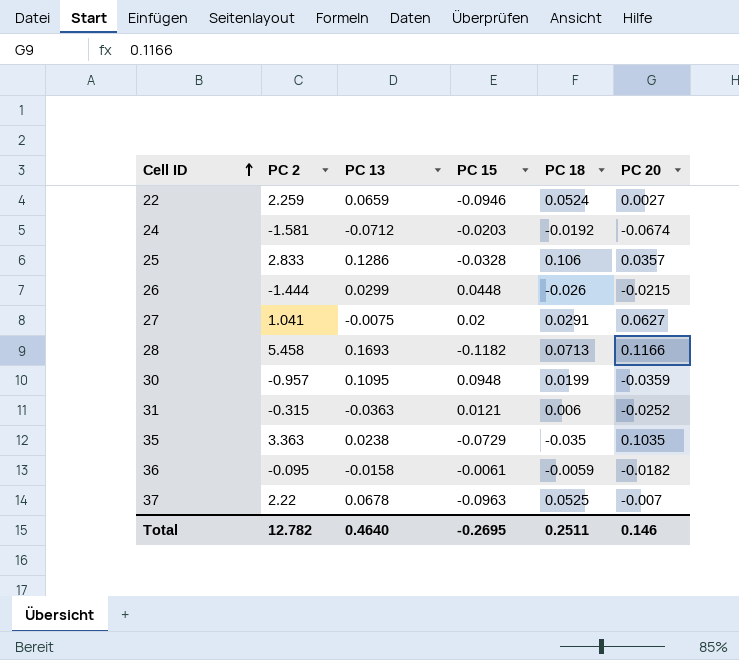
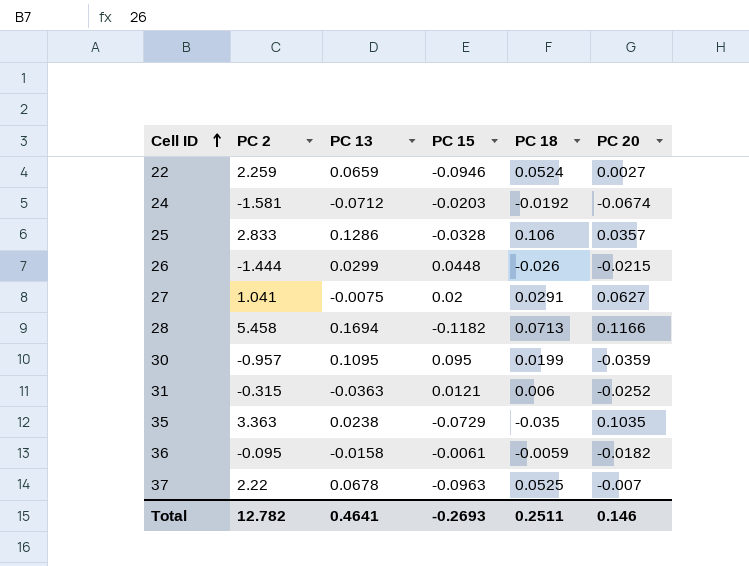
28 | PC 13: 0.1693 -> 0.1694
30 | PC 15: 0.0948 -> 0.095
Total | PC 13: 0.4640 -> 0.4641
Total | PC 15: -0.2695 -> -0.2693

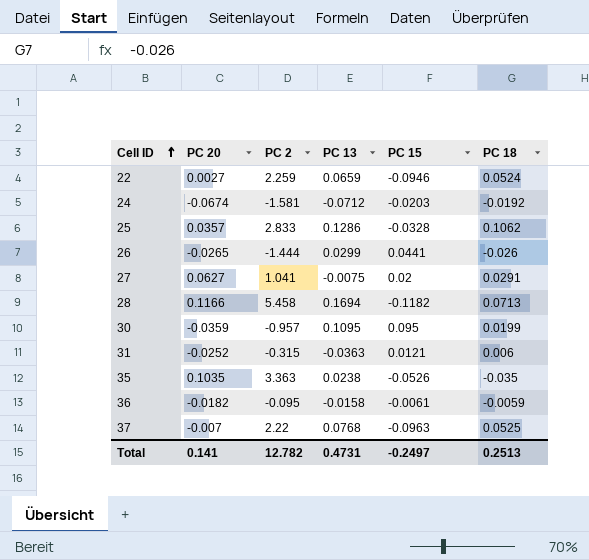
column PC 20 | position: 6 -> 2
25 | PC 18: 0.106 -> 0.1062
26 | PC 20: -0.0215 -> -0.0265
26 | PC 15: 0.0448 -> 0.0441
35 | PC 15: -0.0729 -> -0.0526
37 | PC 13: 0.0678 -> 0.0768
Total | PC 20: 0.146 -> 0.141
Total | PC 13: 0.4641 -> 0.4731
Total | PC 15: -0.2693 -> -0.2497
Total | PC 18: 0.2511 -> 0.2513

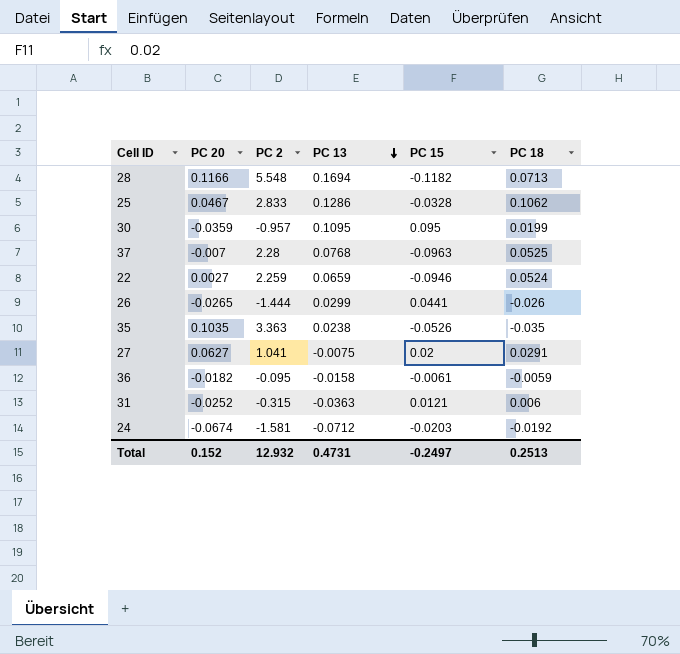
row order: Cell ID ascending -> PC 13 descending
28 | PC 2: 5.458 -> 5.548
25 | PC 20: 0.0357 -> 0.0467
37 | PC 2: 2.22 -> 2.28
Total | PC 20: 0.141 -> 0.152
Total | PC 2: 12.782 -> 12.932

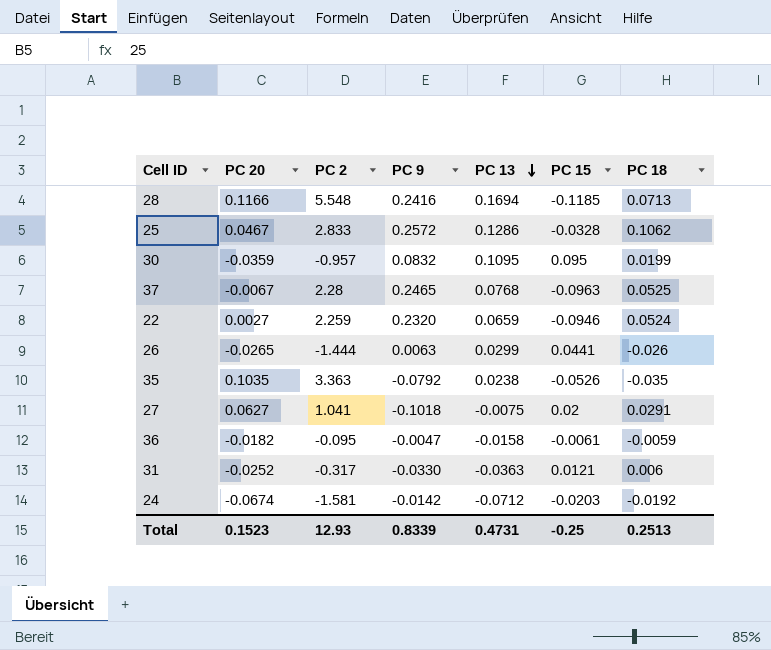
column PC 9 | position: none -> 4
28 | PC 15: -0.1182 -> -0.1185
37 | PC 20: -0.007 -> -0.0067
31 | PC 2: -0.315 -> -0.317
Total | PC 20: 0.152 -> 0.1523
Total | PC 2: 12.932 -> 12.93
Total | PC 15: -0.2497 -> -0.25

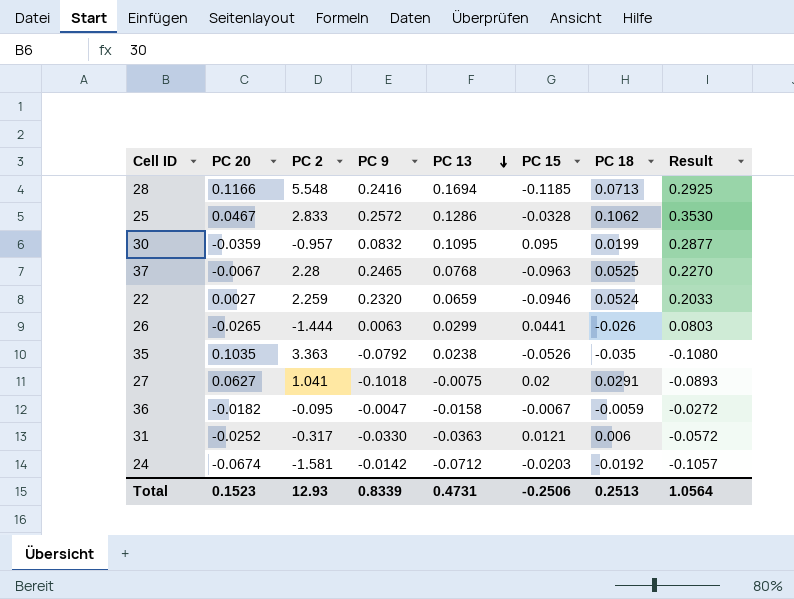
column Result | formula: none -> [PC 9] + [PC 13] + [PC 15]
36 | PC 15: -0.0061 -> -0.0067
Total | PC 15: -0.25 -> -0.2506

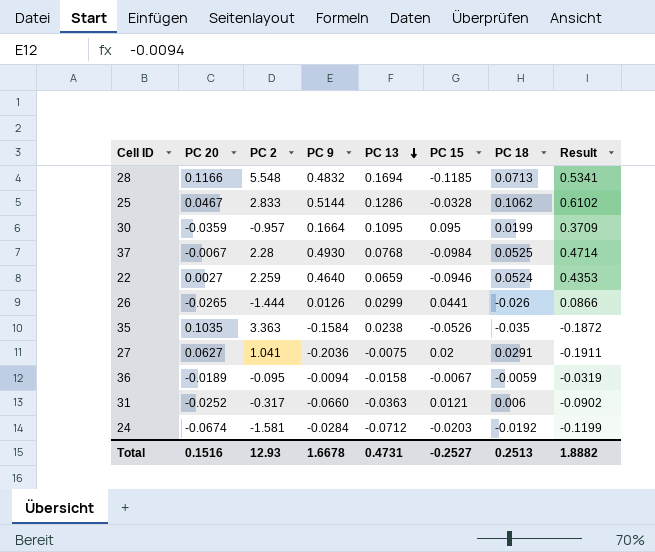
28 | PC 9: 0.2416 -> 0.4832
28 | Result: 0.2925 -> 0.5341
25 | PC 9: 0.2572 -> 0.5144
25 | Result: 0.3530 -> 0.6102
30 | PC 9: 0.0832 -> 0.1664
30 | Result: 0.2877 -> 0.3709
37 | PC 9: 0.2465 -> 0.4930
37 | PC 15: -0.0963 -> -0.0984
37 | Result: 0.2270 -> 0.4714
22 | PC 9: 0.2320 -> 0.4640
22 | Result: 0.2033 -> 0.4353
26 | PC 9: 0.0063 -> 0.0126
26 | Result: 0.0803 -> 0.0866
35 | PC 9: -0.0792 -> -0.1584
35 | Result: -0.1080 -> -0.1872
27 | PC 9: -0.1018 -> -0.2036
27 | Result: -0.0893 -> -0.1911
36 | PC 20: -0.0182 -> -0.0189
36 | PC 9: -0.0047 -> -0.0094
36 | Result: -0.0272 -> -0.0319
31 | PC 9: -0.0330 -> -0.0660
31 | Result: -0.0572 -> -0.0902
24 | PC 9: -0.0142 -> -0.0284
24 | Result: -0.1057 -> -0.1199
Total | PC 20: 0.1523 -> 0.1516
Total | PC 9: 0.8339 -> 1.6678
Total | PC 15: -0.2506 -> -0.2527
Total | Result: 1.0564 -> 1.8882

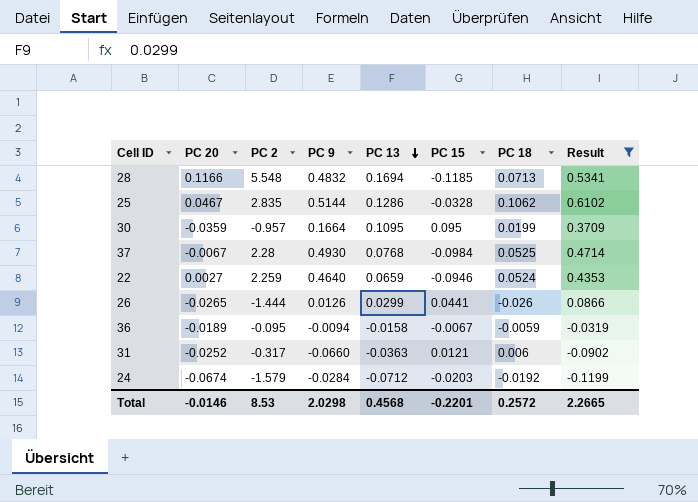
filter: none -> Result >= -0.1199
25 | PC 2: 2.833 -> 2.835
24 | PC 2: -1.581 -> -1.579
Total | PC 20: 0.1516 -> -0.0146
Total | PC 2: 12.93 -> 8.53
Total | PC 9: 1.6678 -> 2.0298
Total | PC 13: 0.4731 -> 0.4568
Total | PC 15: -0.2527 -> -0.2201
Total | PC 18: 0.2513 -> 0.2572
Total | Result: 1.8882 -> 2.2665

